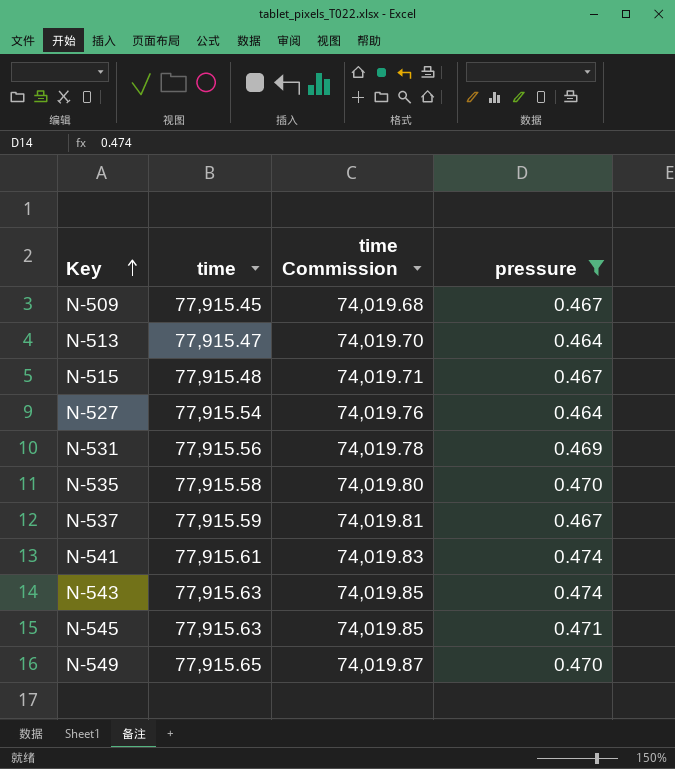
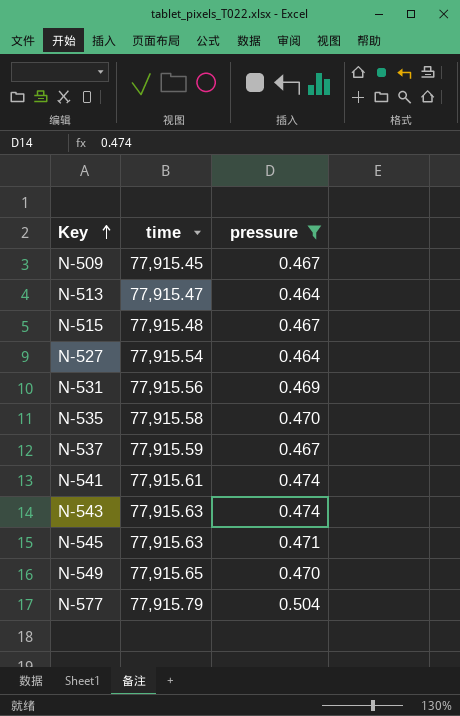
column time Commission | formula: [time] * 0.95 -> none
row N-577: none -> 77,915.79 | 0.504

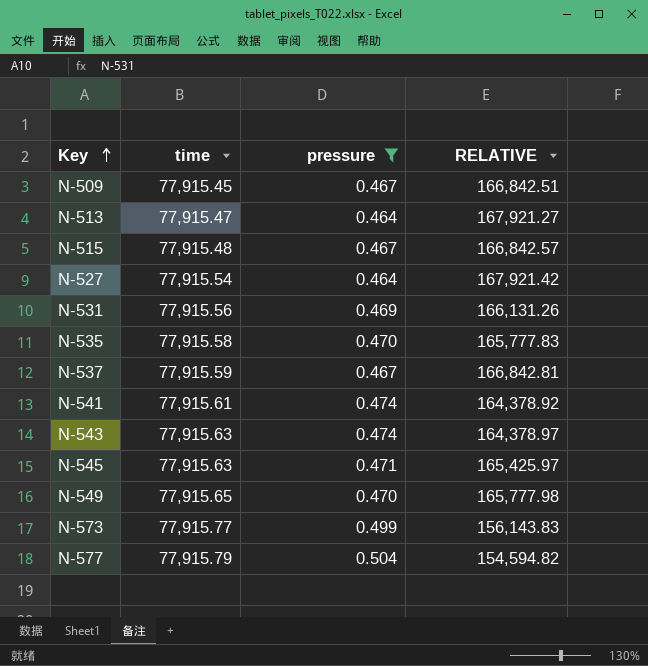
column RELATIVE | formula: none -> [time] / [pressure]
row N-573: none -> 77,915.77 | 0.499 | 156,143.83

